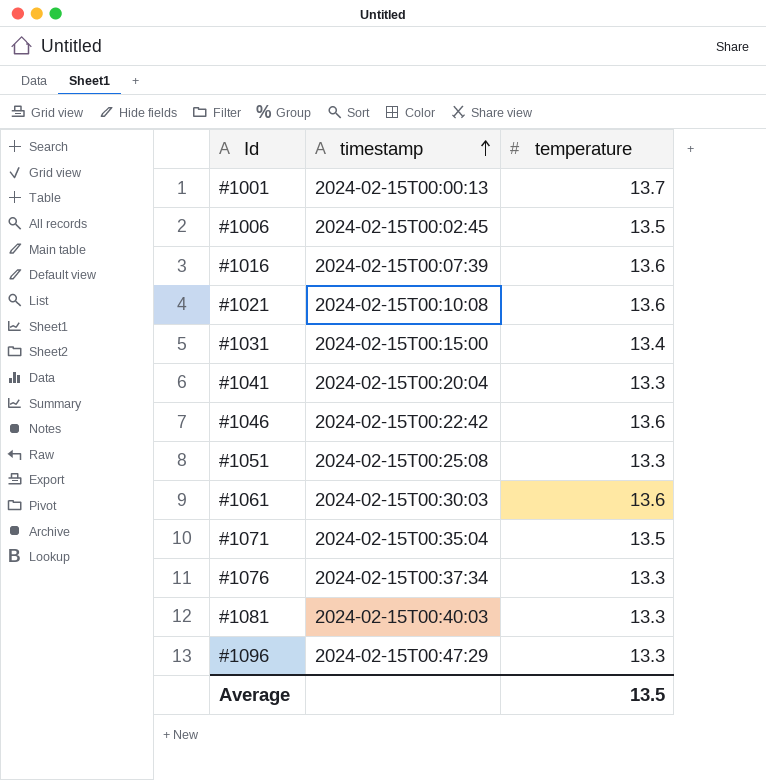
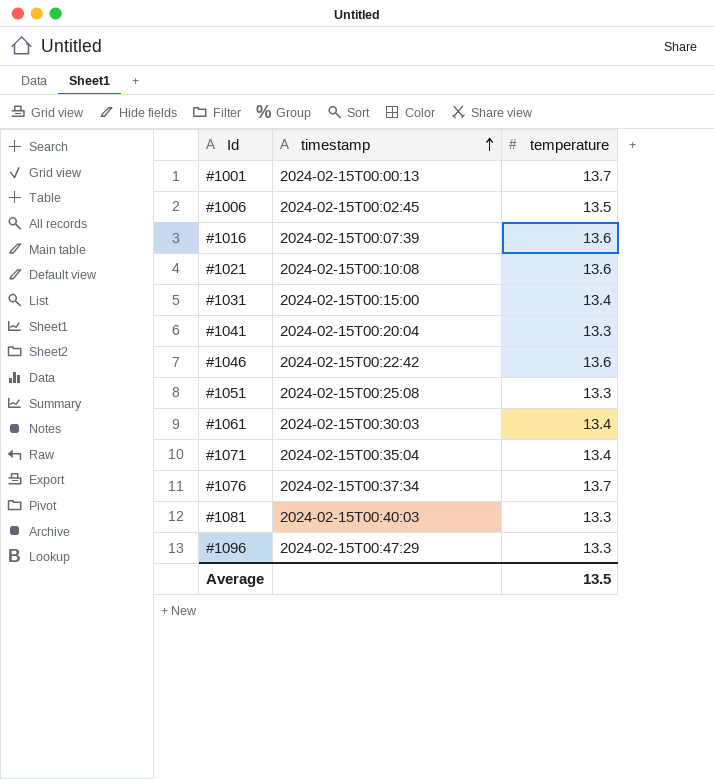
#1061 | temperature: 13.6 -> 13.4
#1071 | temperature: 13.5 -> 13.4
#1076 | temperature: 13.3 -> 13.7

